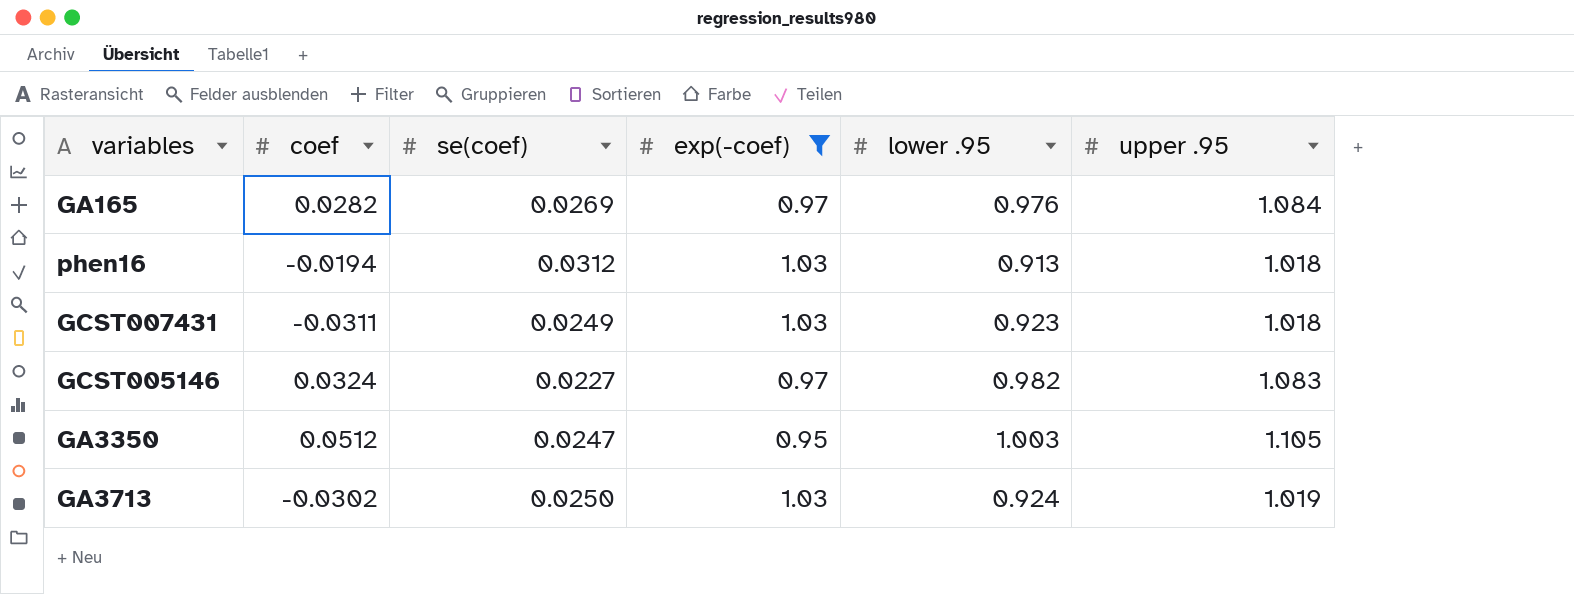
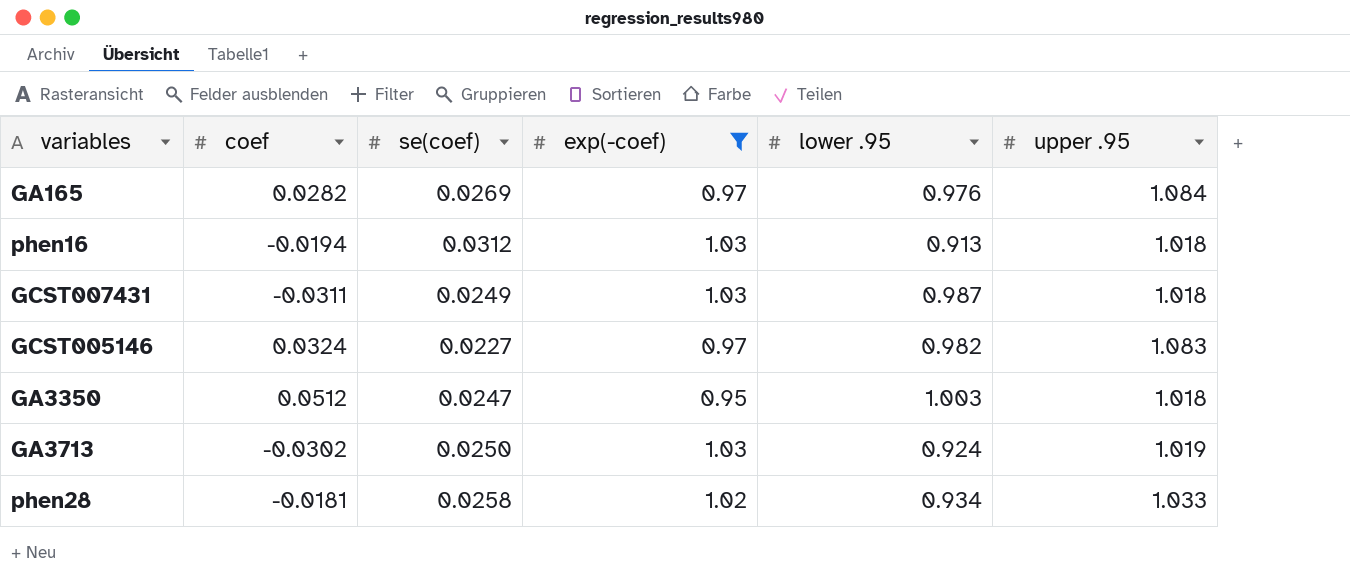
GCST007431 | lower .95: 0.923 -> 0.987
GA3350 | upper .95: 1.105 -> 1.018
row phen28: none -> -0.0181 | 0.0258 | 1.02 | 0.934 | 1.033

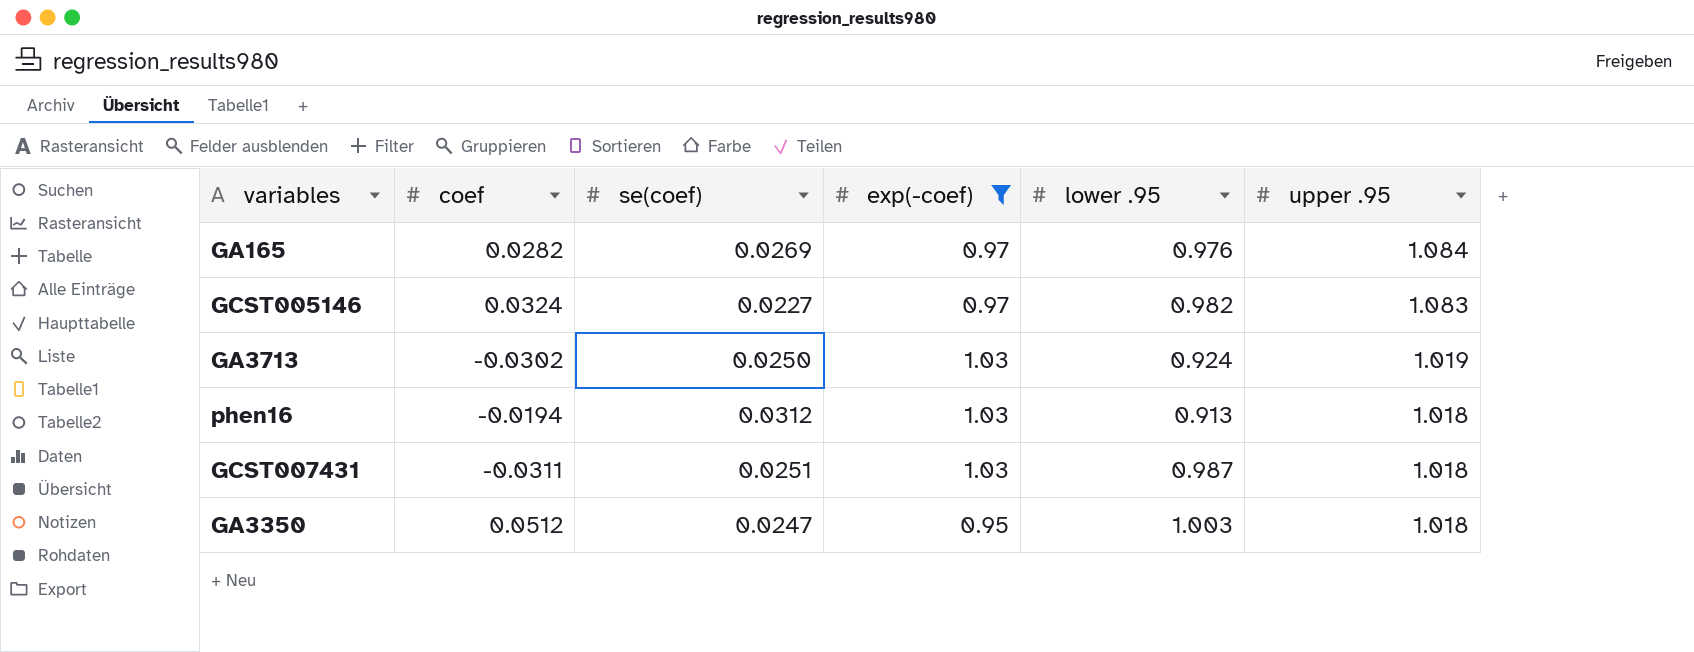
row order: none -> upper .95 descending
row phen28: -0.0181 | 0.0258 | 1.02 | 0.934 | 1.033 -> none
GCST007431 | se(coef): 0.0249 -> 0.0251

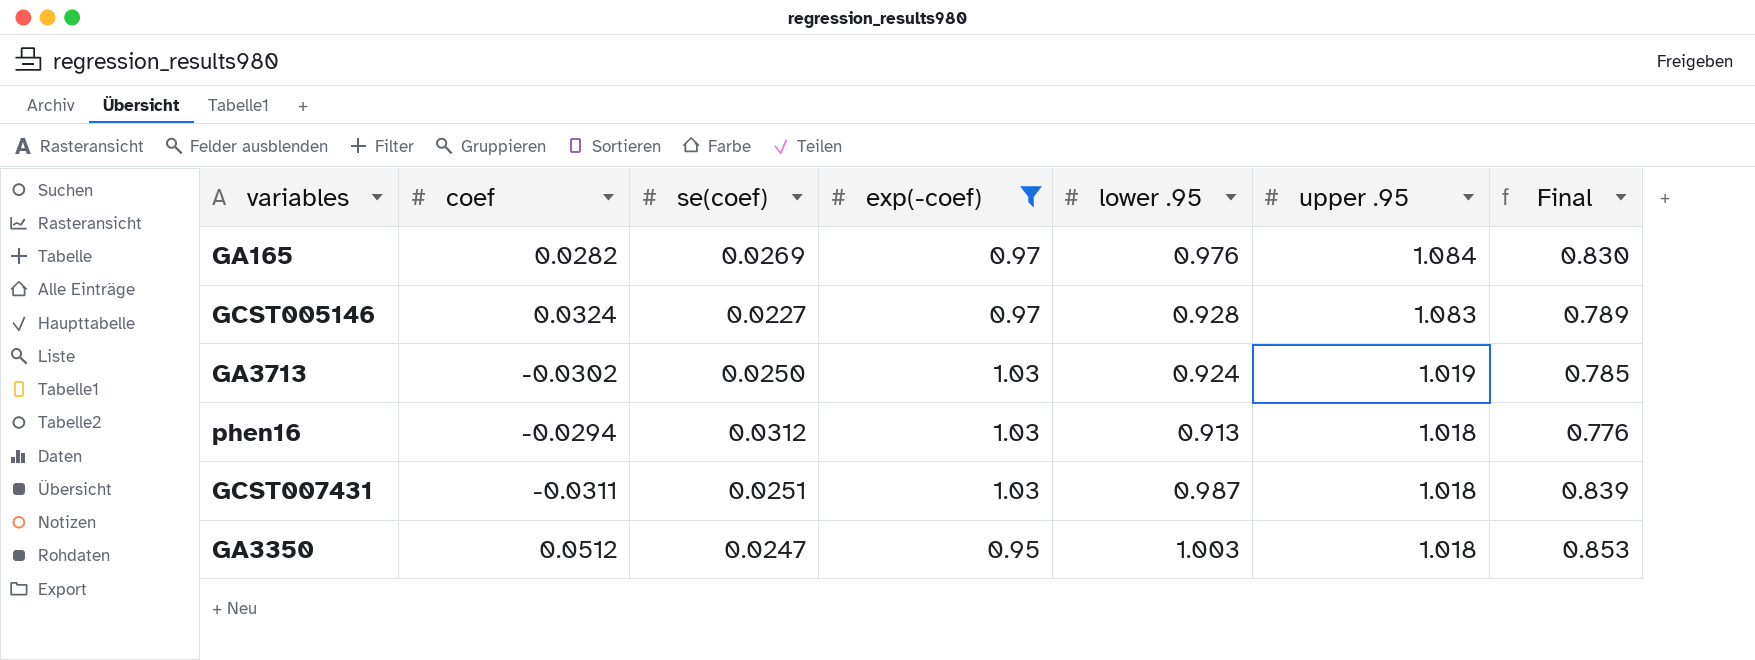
column Final | formula: none -> [lower .95] * 0.85
GCST005146 | lower .95: 0.982 -> 0.928
phen16 | coef: -0.0194 -> -0.0294

